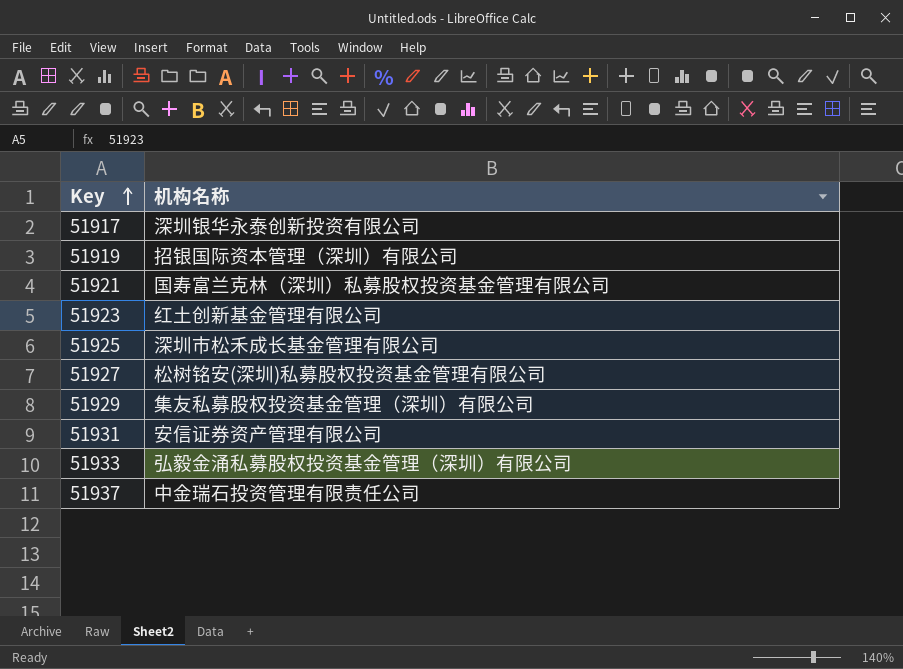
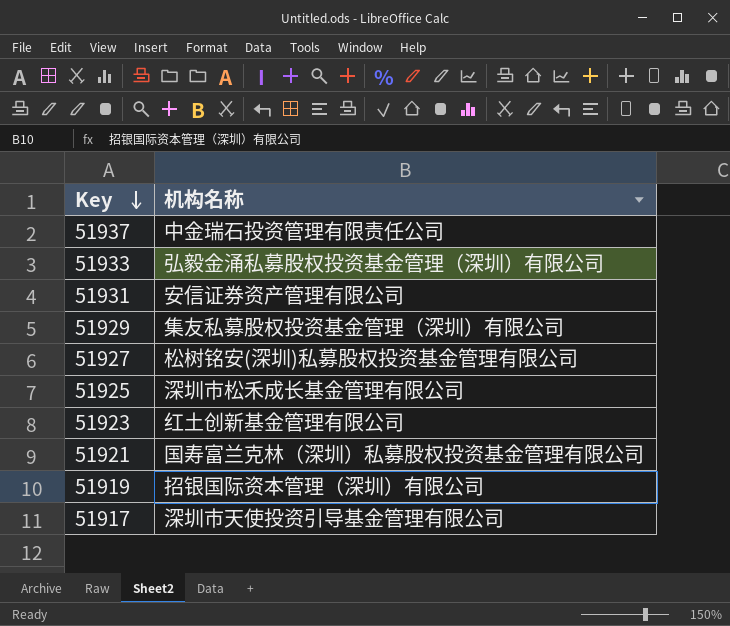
row order: Key ascending -> Key descending
51917 | 机构名称: 深圳银华永泰创新投资有限公司 -> 深圳市天使投资引导基金管理有限公司

